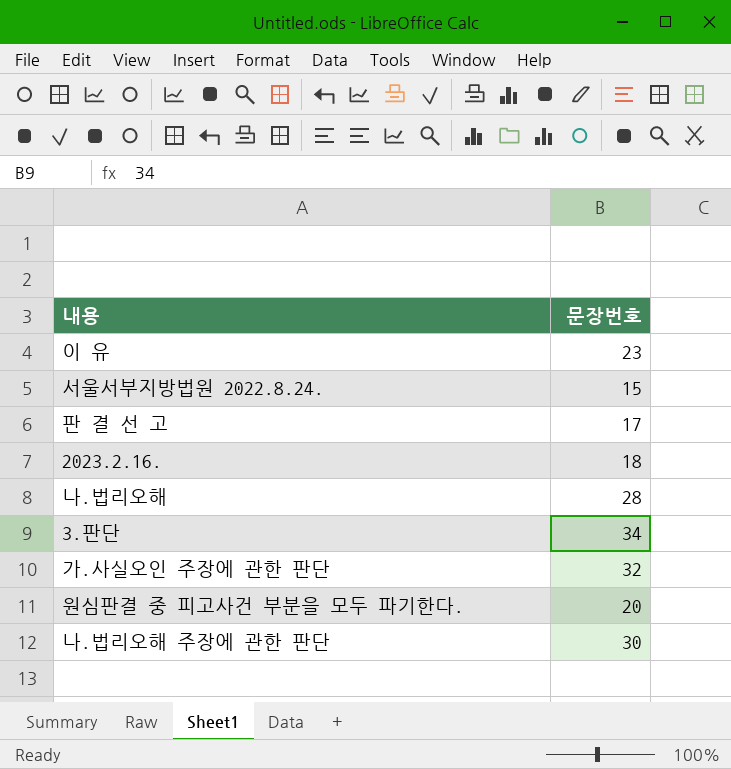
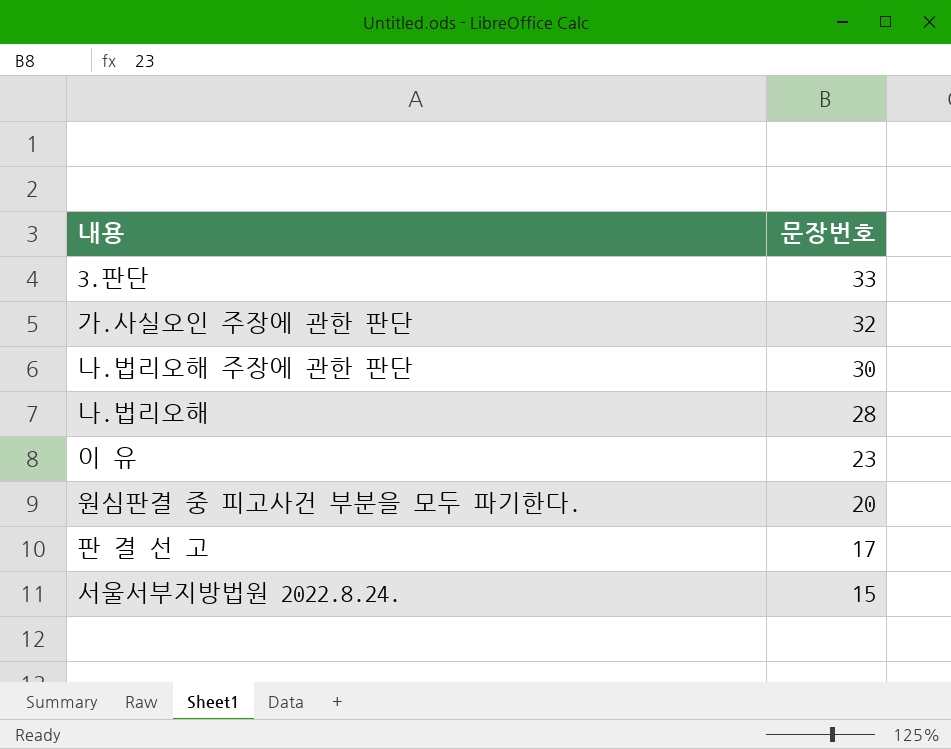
row order: none -> 문장번호 descending
row 2023.2.16.: 18 -> none
3.판단 | 문장번호: 34 -> 33

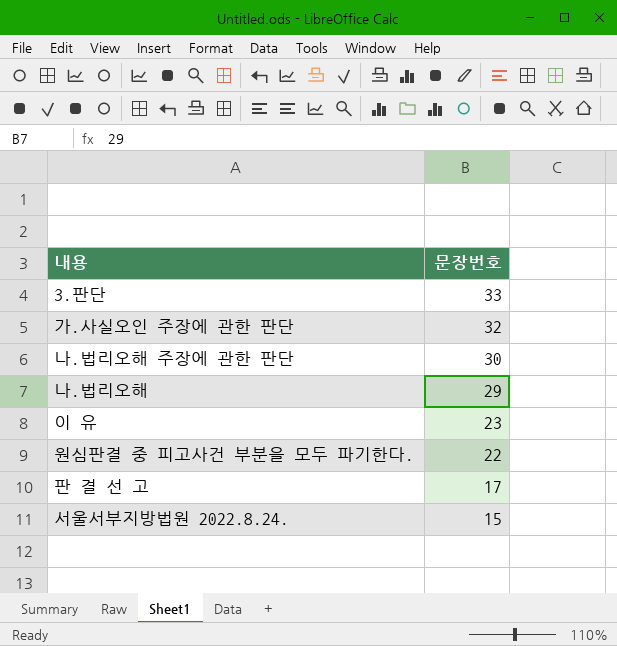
나.법리오해 | 문장번호: 28 -> 29
원심판결 중 피고사건 부분을 모두 파기한다. | 문장번호: 20 -> 22

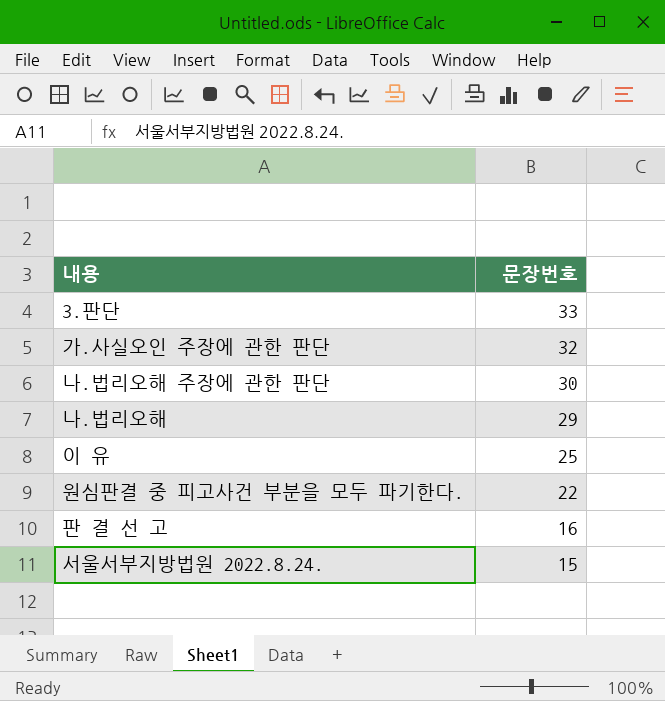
이 유 | 문장번호: 23 -> 25
판 결 선 고 | 문장번호: 17 -> 16

